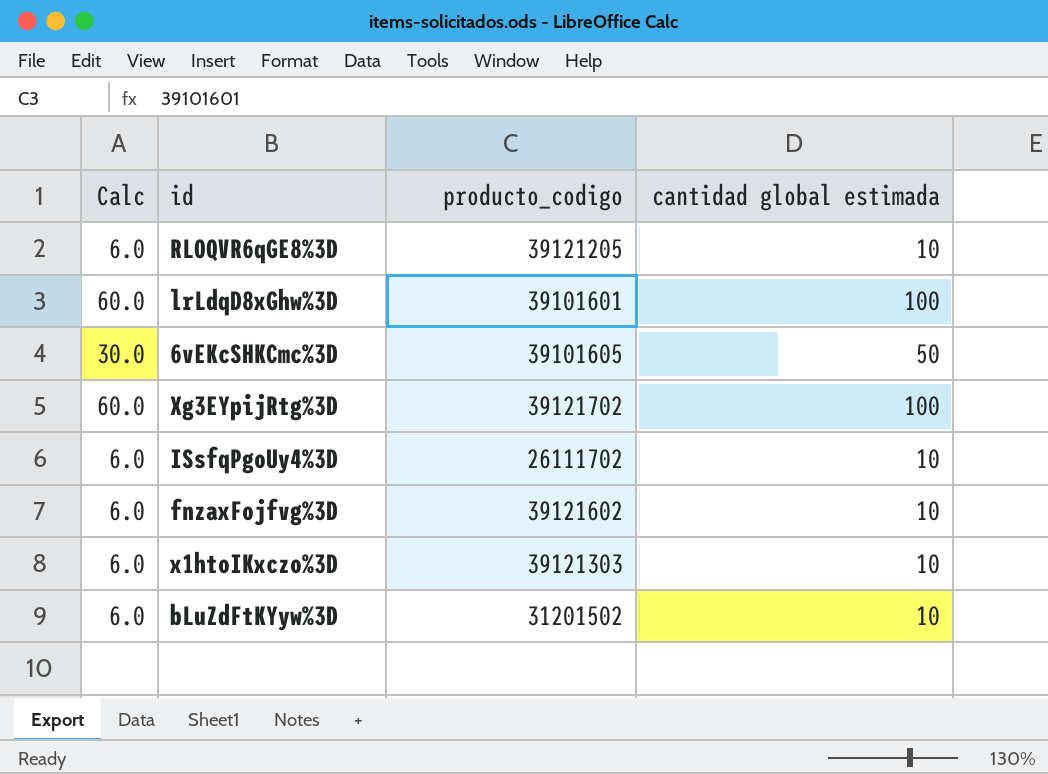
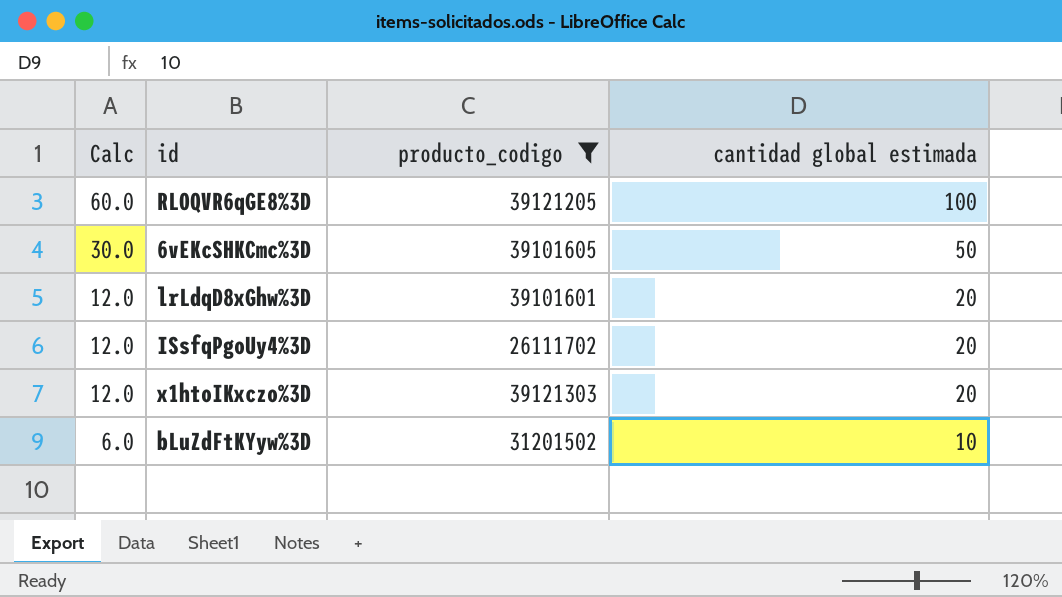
filter: none -> producto_codigo <= 39121303
row order: none -> Calc descending
RLOQVR6qGE8%3D | Calc: 6.0 -> 60.0
RLOQVR6qGE8%3D | cantidad global estimada: 10 -> 100
lrLdqD8xGhw%3D | Calc: 60.0 -> 12.0
lrLdqD8xGhw%3D | cantidad global estimada: 100 -> 20
ISsfqPgoUy4%3D | Calc: 6.0 -> 12.0
ISsfqPgoUy4%3D | cantidad global estimada: 10 -> 20
x1htoIKxczo%3D | Calc: 6.0 -> 12.0
x1htoIKxczo%3D | cantidad global estimada: 10 -> 20

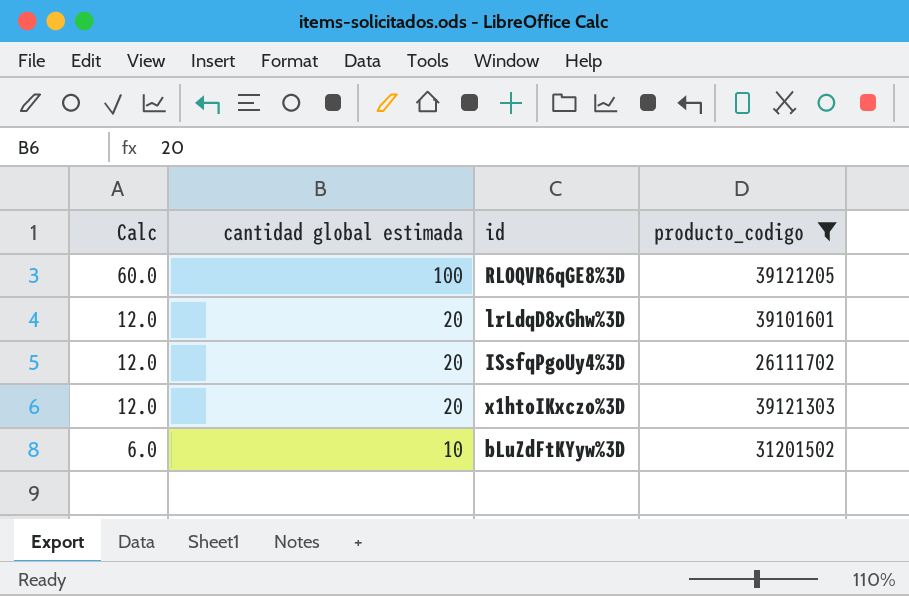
column cantidad global estimada | position: 4 -> 2
row 6vEKcSHKCmc%3D: 30.0 | 39101605 | 50 -> none

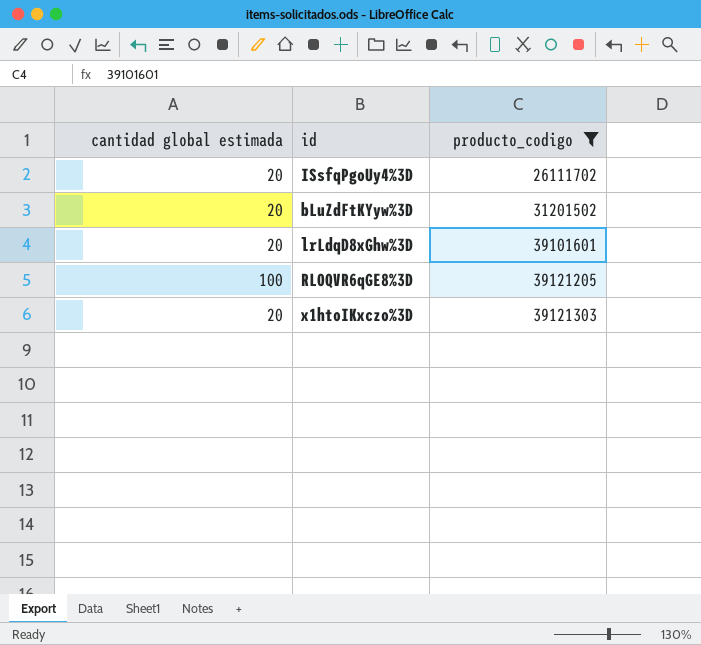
row order: Calc descending -> producto_codigo ascending
column Calc | formula: [cantidad global estimada] * 0.6 -> none
bLuZdFtKYyw%3D | cantidad global estimada: 10 -> 20

